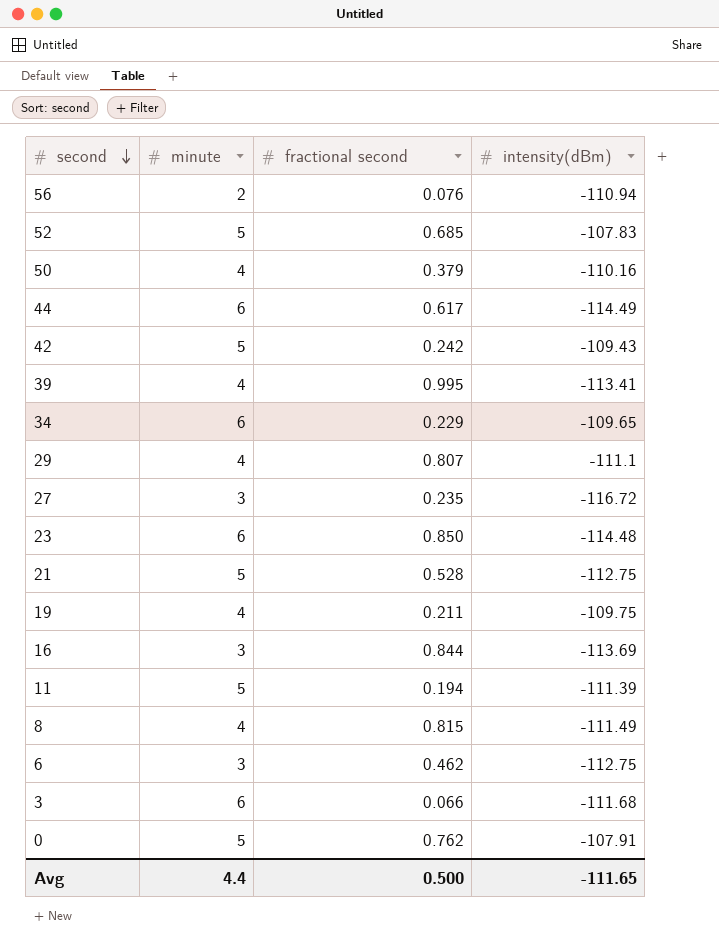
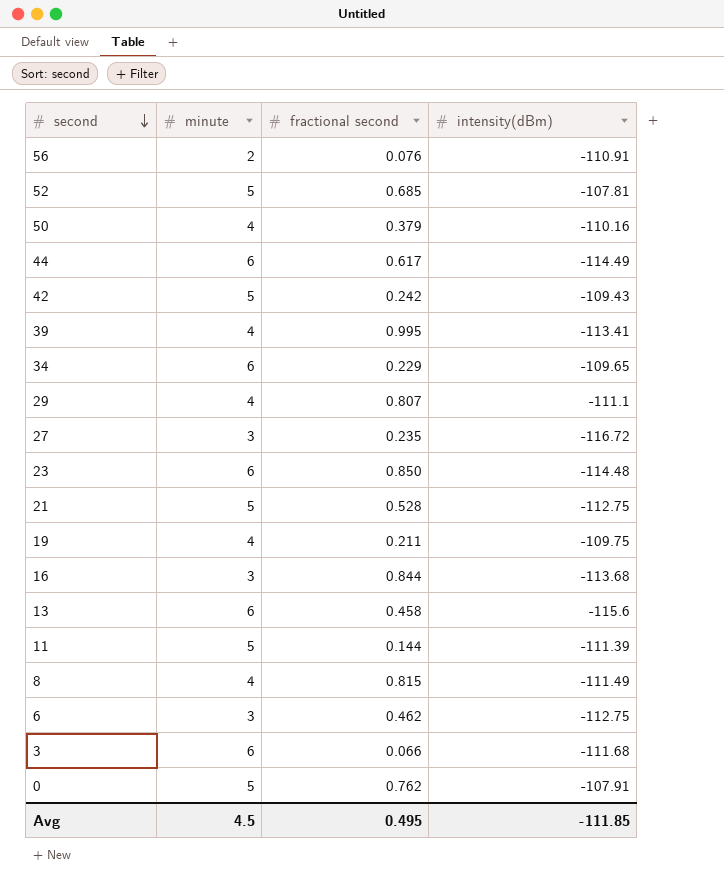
56 | intensity(dBm): -110.94 -> -110.91
52 | intensity(dBm): -107.83 -> -107.81
16 | intensity(dBm): -113.69 -> -113.68
row 13: none -> 6 | 0.458 | -115.6
11 | fractional second: 0.194 -> 0.144
Avg | minute: 4.4 -> 4.5
Avg | fractional second: 0.500 -> 0.495
Avg | intensity(dBm): -111.65 -> -111.85

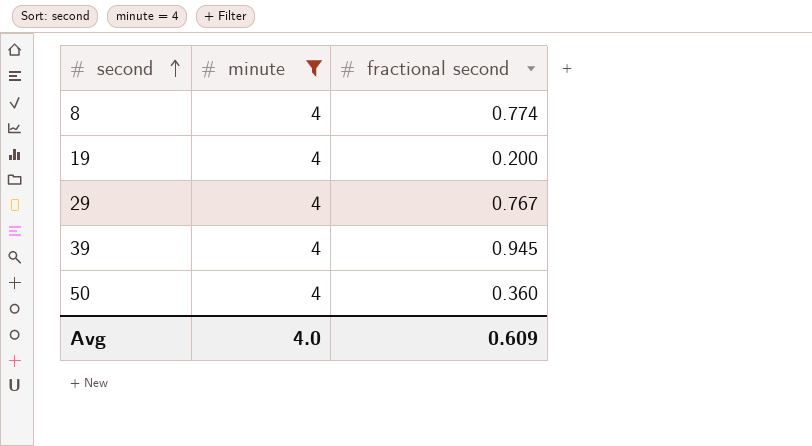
filter: none -> minute = 4
row order: second descending -> second ascending
column intensity(dBm) | position: 4 -> none
8 | fractional second: 0.815 -> 0.774
19 | fractional second: 0.211 -> 0.200
29 | fractional second: 0.807 -> 0.767
39 | fractional second: 0.995 -> 0.945
50 | fractional second: 0.379 -> 0.360
Avg | minute: 4.5 -> 4.0
Avg | fractional second: 0.495 -> 0.609

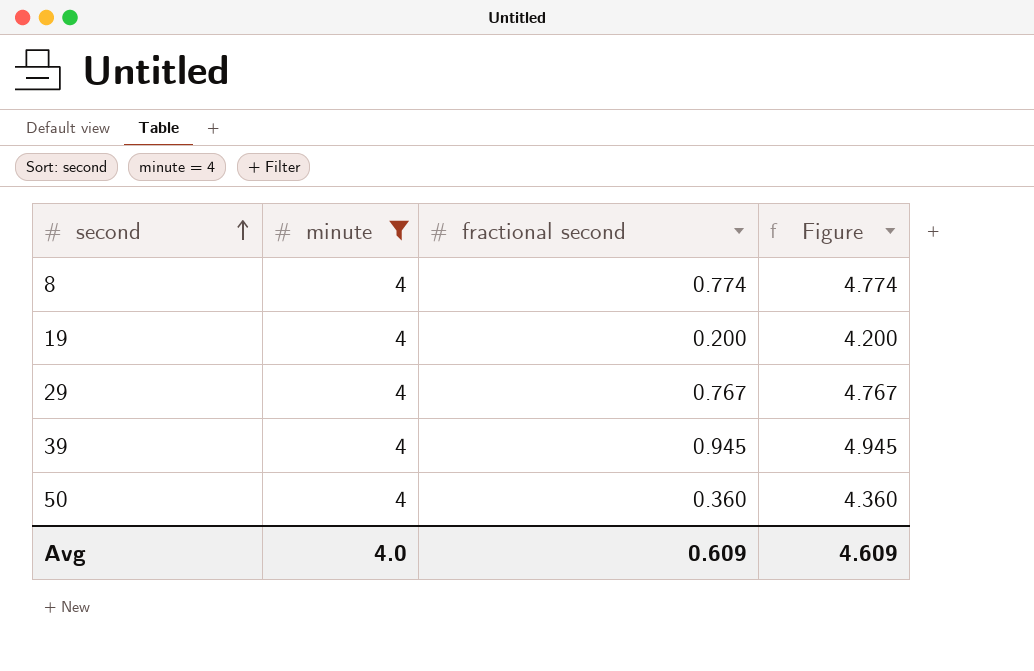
column Figure | formula: none -> [minute] + [fractional second]

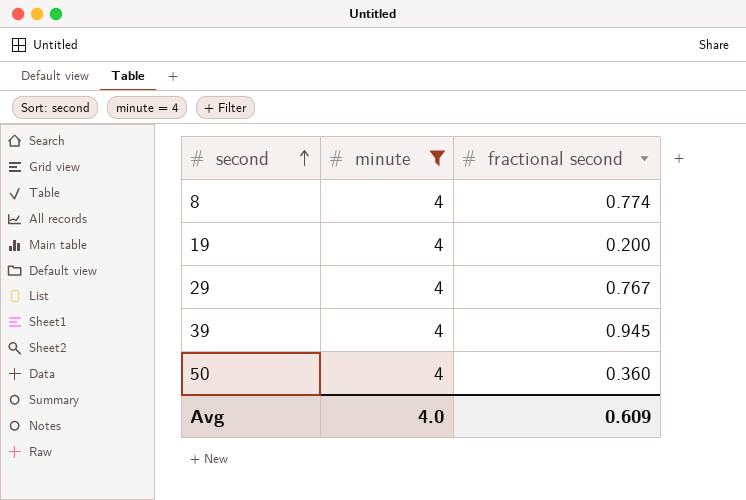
column Figure | formula: [minute] + [fractional second] -> none

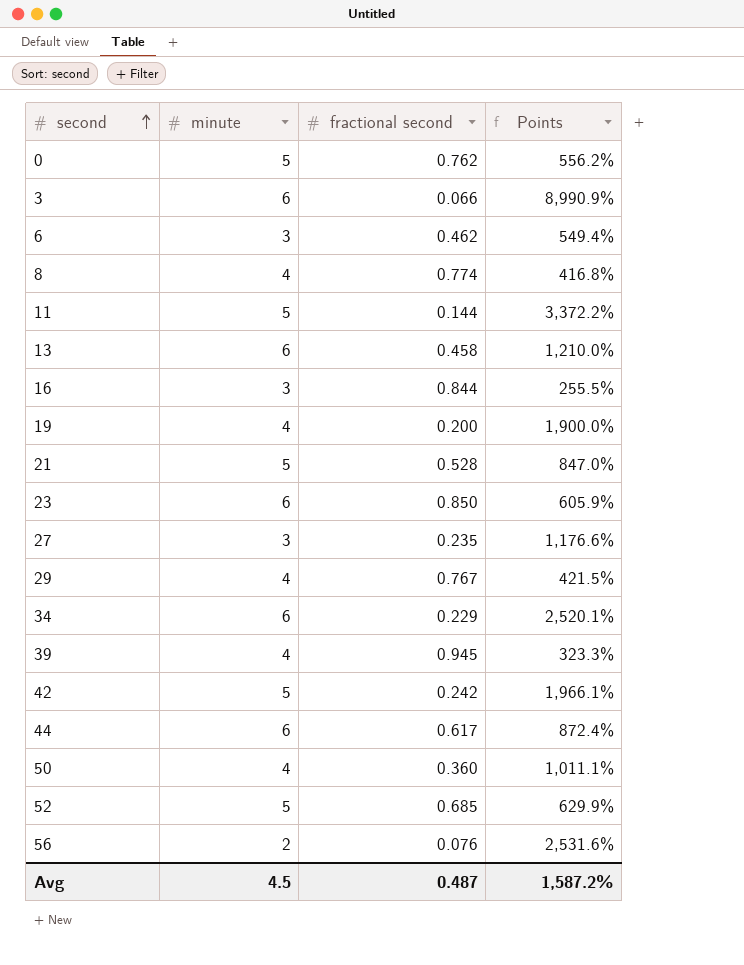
filter: minute = 4 -> none
column Points | formula: none -> ([minute] - [fractional second]) / [fractional second]
Avg | minute: 4.0 -> 4.5
Avg | fractional second: 0.609 -> 0.487

